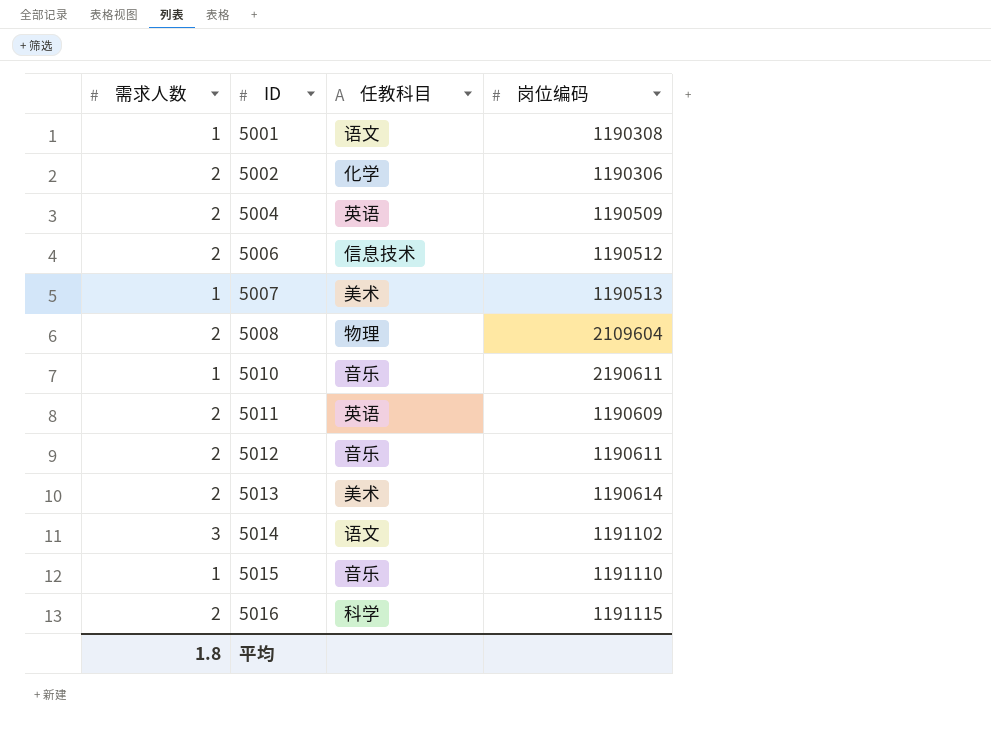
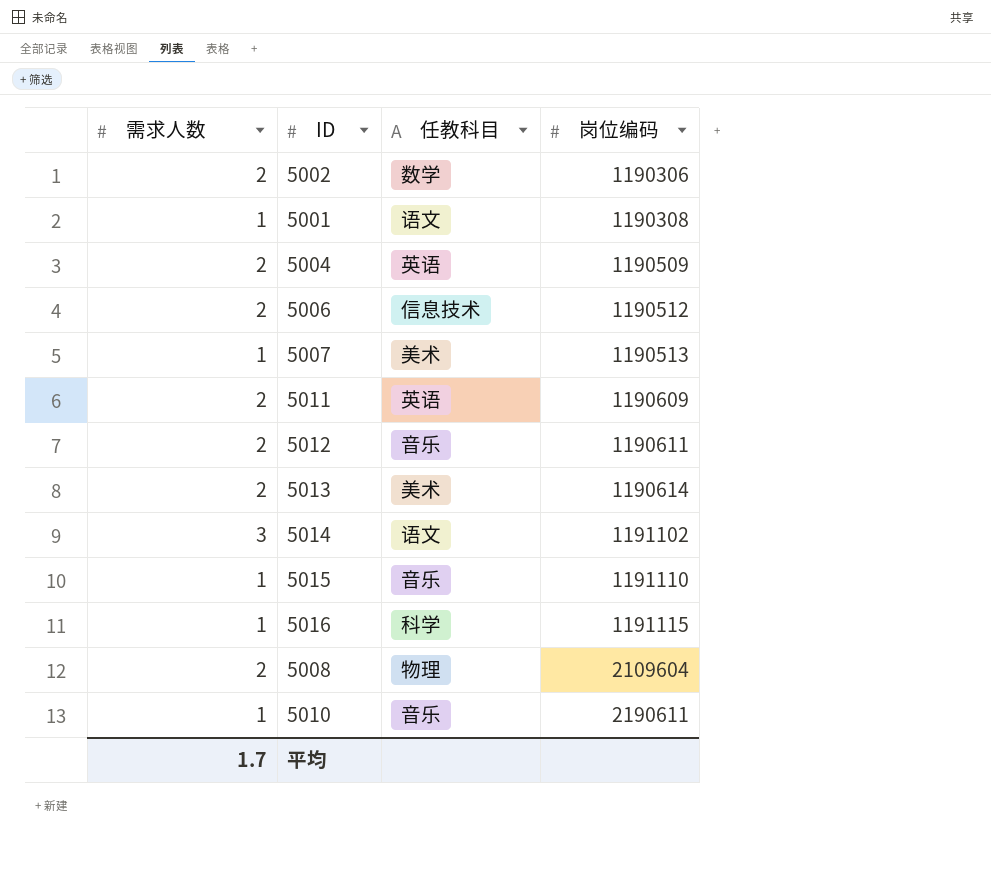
row order: ID ascending -> 岗位编码 ascending
5002 | 任教科目: 化学 -> 数学
5016 | 需求人数: 2 -> 1
平均 | 需求人数: 1.8 -> 1.7

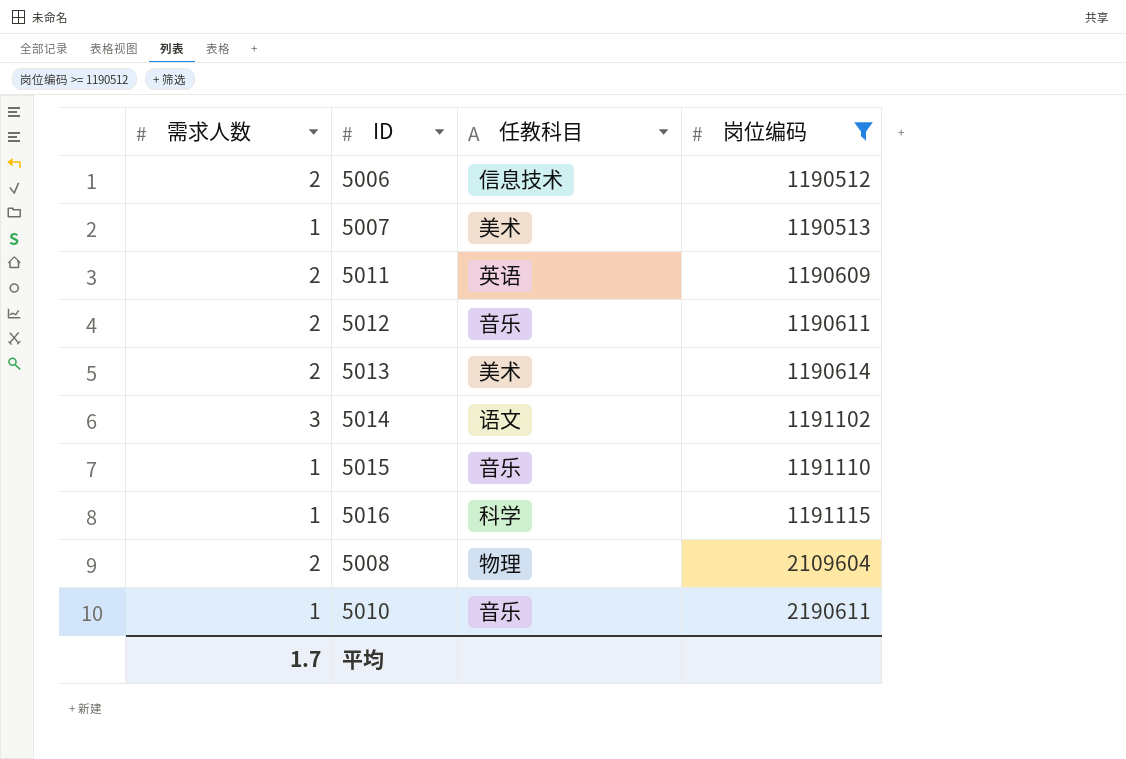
filter: none -> 岗位编码 >= 1190512

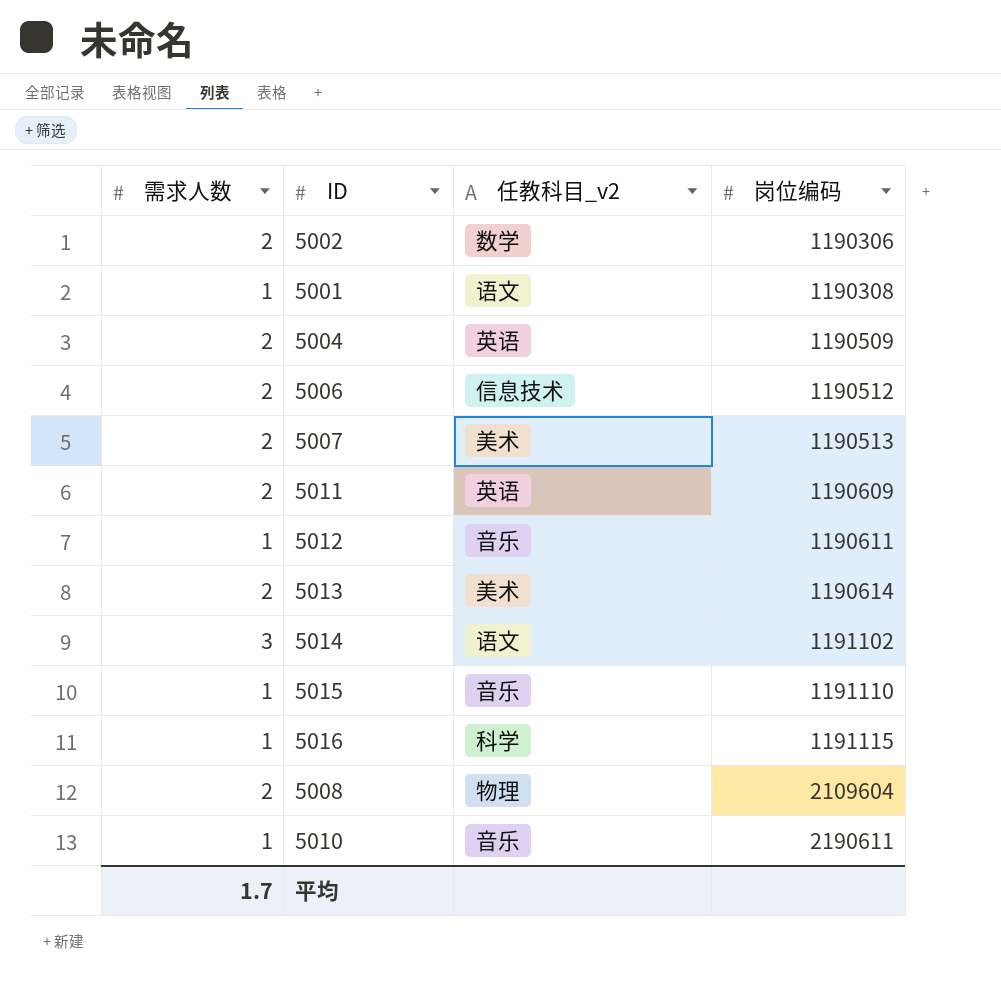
filter: 岗位编码 >= 1190512 -> none
column name: 任教科目 -> 任教科目_v2
5007 | 需求人数: 1 -> 2
5012 | 需求人数: 2 -> 1

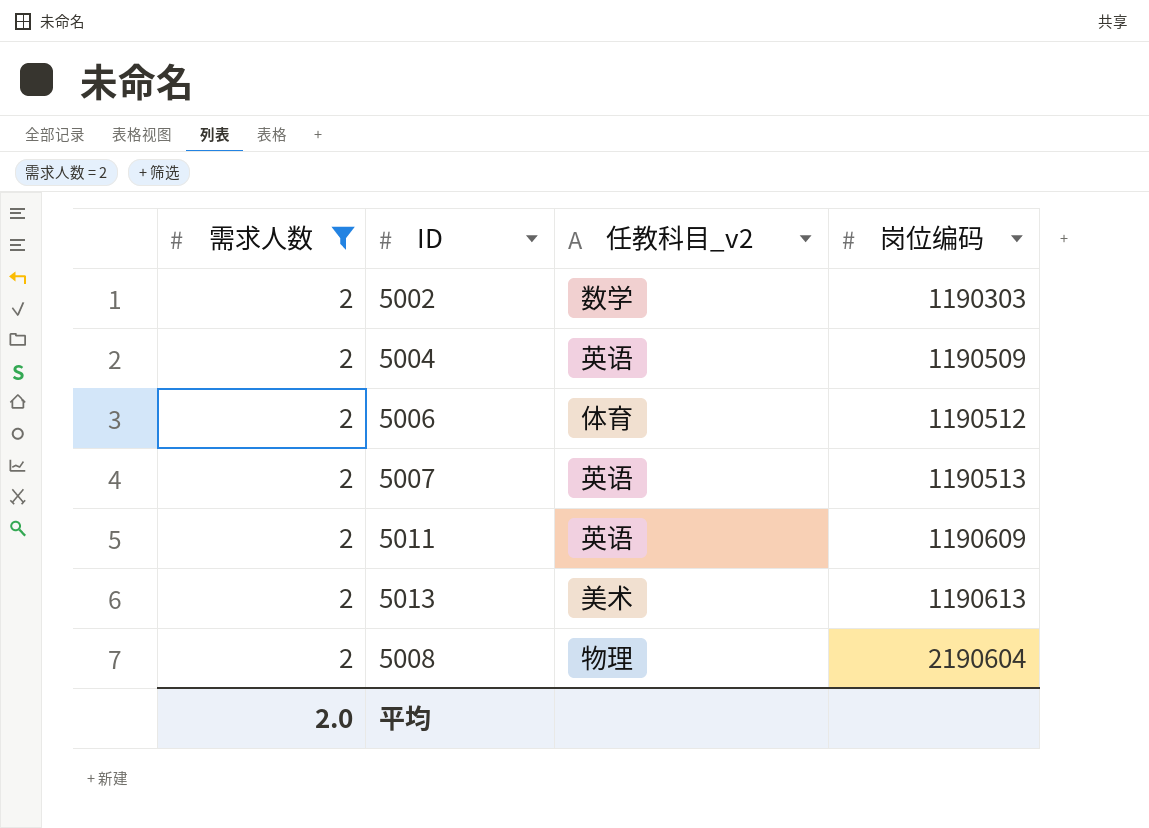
filter: none -> 需求人数 = 2
5002 | 岗位编码: 1190306 -> 1190303
5006 | 任教科目_v2: 信息技术 -> 体育
5007 | 任教科目_v2: 美术 -> 英语
5013 | 岗位编码: 1190614 -> 1190613
5008 | 岗位编码: 2109604 -> 2190604
平均 | 需求人数: 1.7 -> 2.0

